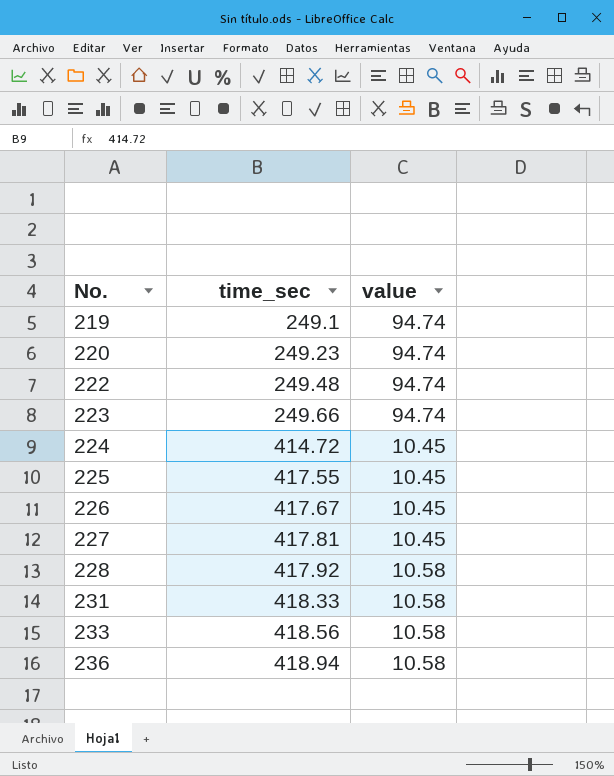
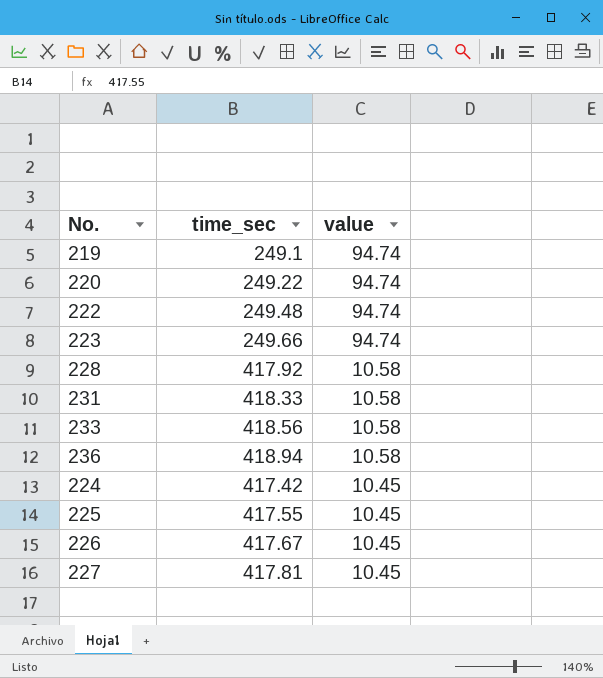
row order: No. ascending -> value descending
220 | time_sec: 249.23 -> 249.22
224 | time_sec: 414.72 -> 417.42

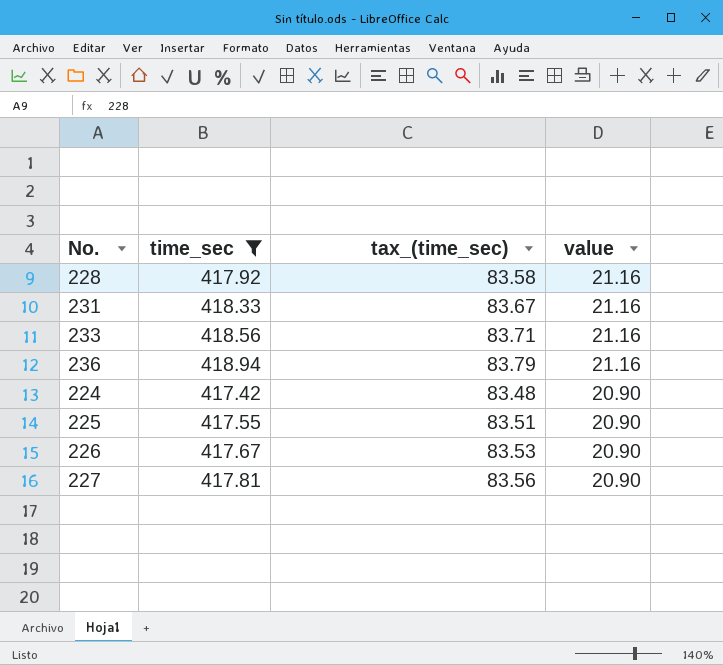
filter: none -> time_sec >= 417.42
column tax_(time_sec) | formula: none -> [time_sec] * 0.2
228 | value: 10.58 -> 21.16
231 | value: 10.58 -> 21.16
233 | value: 10.58 -> 21.16
236 | value: 10.58 -> 21.16
224 | value: 10.45 -> 20.90
225 | value: 10.45 -> 20.90
226 | value: 10.45 -> 20.90
227 | value: 10.45 -> 20.90

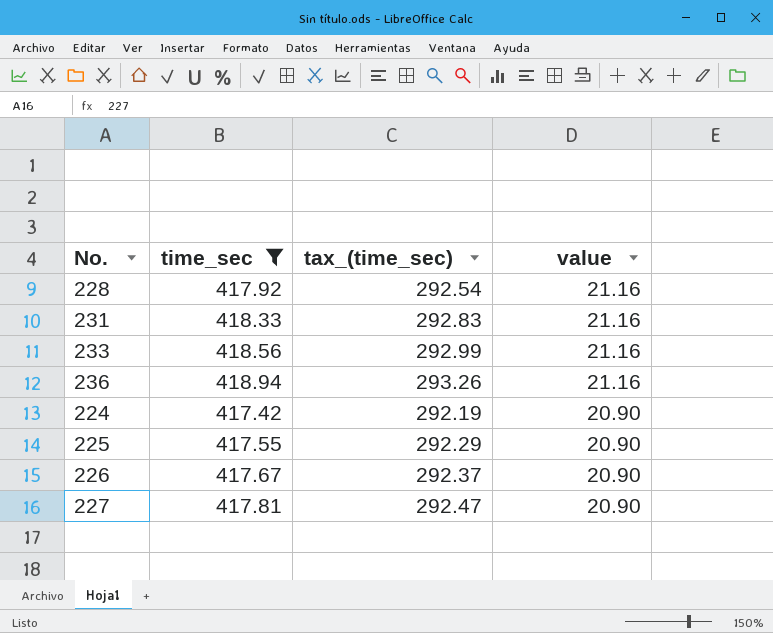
column tax_(time_sec) | formula: [time_sec] * 0.2 -> [time_sec] * 0.7

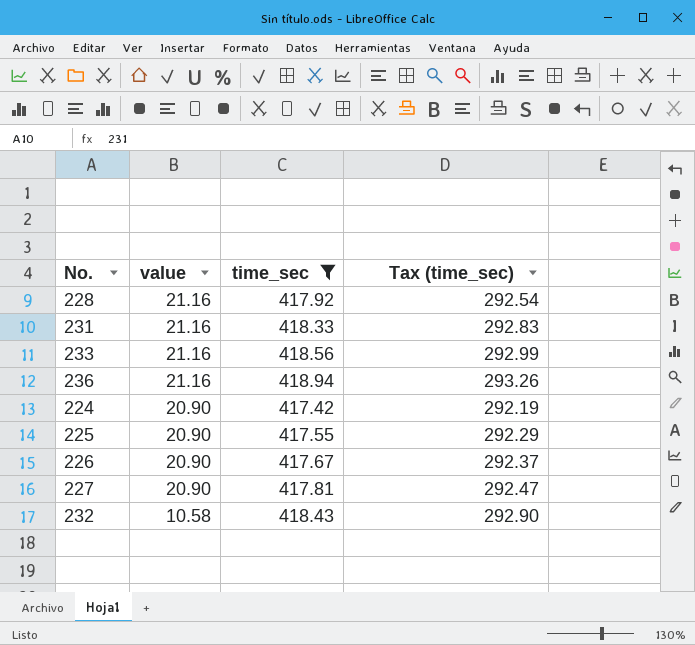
column value | position: 4 -> 2
column name: tax_(time_sec) -> Tax (time_sec)
row 232: none -> 10.58 | 418.43 | 292.90

